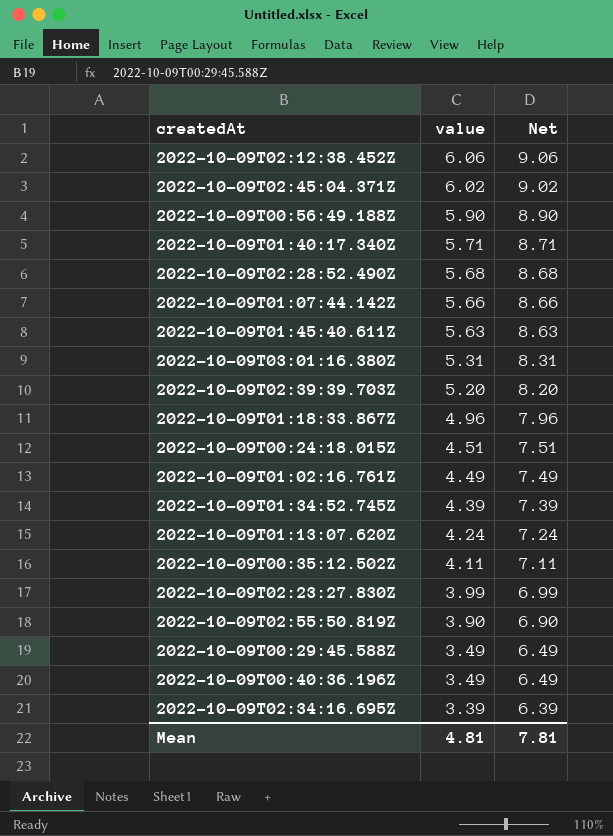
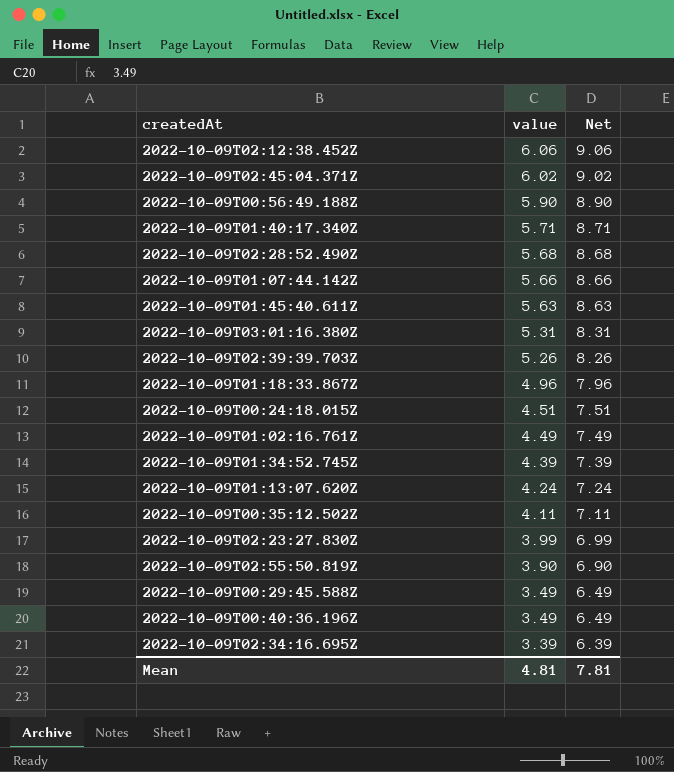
2022-10-09T02:39:39.703Z | value: 5.20 -> 5.26
2022-10-09T02:39:39.703Z | Net: 8.20 -> 8.26

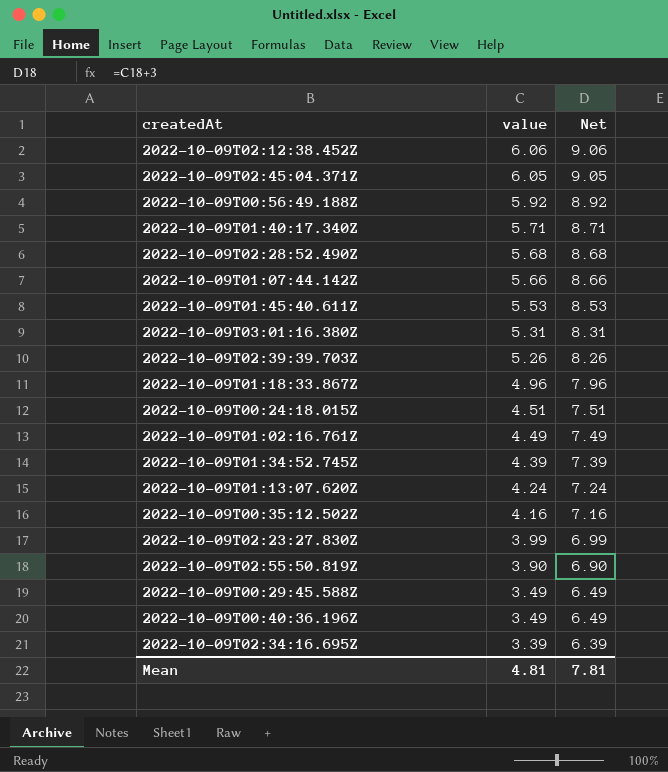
2022-10-09T02:45:04.371Z | value: 6.02 -> 6.05
2022-10-09T02:45:04.371Z | Net: 9.02 -> 9.05
2022-10-09T00:56:49.188Z | value: 5.90 -> 5.92
2022-10-09T00:56:49.188Z | Net: 8.90 -> 8.92
2022-10-09T01:45:40.611Z | value: 5.63 -> 5.53
2022-10-09T01:45:40.611Z | Net: 8.63 -> 8.53
2022-10-09T00:35:12.502Z | value: 4.11 -> 4.16
2022-10-09T00:35:12.502Z | Net: 7.11 -> 7.16

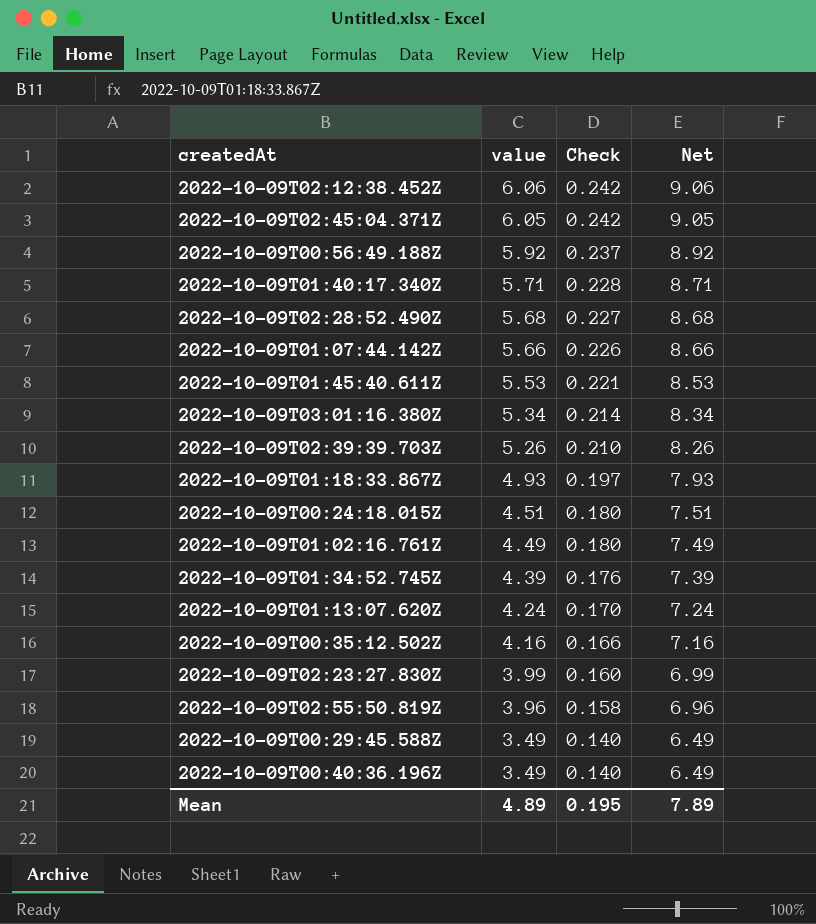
column Check | formula: none -> [value] * 0.04
row 2022-10-09T02:34:16.695Z: 3.39 | 6.39 -> none
2022-10-09T03:01:16.380Z | value: 5.31 -> 5.34
2022-10-09T03:01:16.380Z | Net: 8.31 -> 8.34
2022-10-09T01:18:33.867Z | value: 4.96 -> 4.93
2022-10-09T01:18:33.867Z | Net: 7.96 -> 7.93
2022-10-09T02:55:50.819Z | value: 3.90 -> 3.96
2022-10-09T02:55:50.819Z | Net: 6.90 -> 6.96
Mean | value: 4.81 -> 4.89
Mean | Net: 7.81 -> 7.89

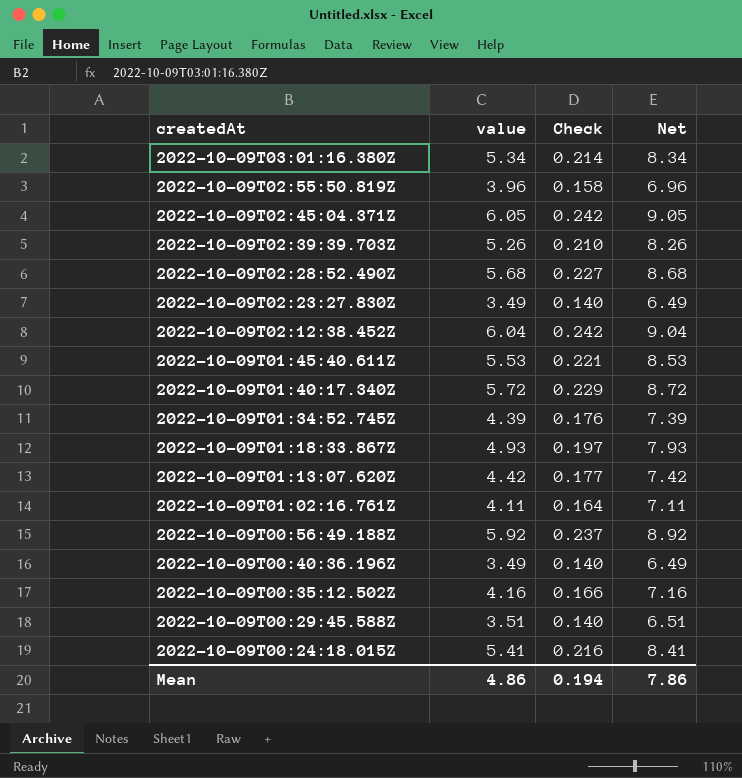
row order: value descending -> createdAt descending
row 2022-10-09T01:07:44.142Z: 5.66 | 0.226 | 8.66 -> none
2022-10-09T02:23:27.830Z | value: 3.99 -> 3.49
2022-10-09T02:23:27.830Z | Check: 0.160 -> 0.140
2022-10-09T02:23:27.830Z | Net: 6.99 -> 6.49
2022-10-09T02:12:38.452Z | value: 6.06 -> 6.04
2022-10-09T02:12:38.452Z | Net: 9.06 -> 9.04
2022-10-09T01:40:17.340Z | value: 5.71 -> 5.72
2022-10-09T01:40:17.340Z | Check: 0.228 -> 0.229
2022-10-09T01:40:17.340Z | Net: 8.71 -> 8.72
2022-10-09T01:13:07.620Z | value: 4.24 -> 4.42
2022-10-09T01:13:07.620Z | Check: 0.170 -> 0.177
2022-10-09T01:13:07.620Z | Net: 7.24 -> 7.42
2022-10-09T01:02:16.761Z | value: 4.49 -> 4.11
2022-10-09T01:02:16.761Z | Check: 0.180 -> 0.164
2022-10-09T01:02:16.761Z | Net: 7.49 -> 7.11
2022-10-09T00:29:45.588Z | value: 3.49 -> 3.51
2022-10-09T00:29:45.588Z | Net: 6.49 -> 6.51
2022-10-09T00:24:18.015Z | value: 4.51 -> 5.41
2022-10-09T00:24:18.015Z | Check: 0.180 -> 0.216
2022-10-09T00:24:18.015Z | Net: 7.51 -> 8.41
Mean | value: 4.89 -> 4.86
Mean | Check: 0.195 -> 0.194
Mean | Net: 7.89 -> 7.86

